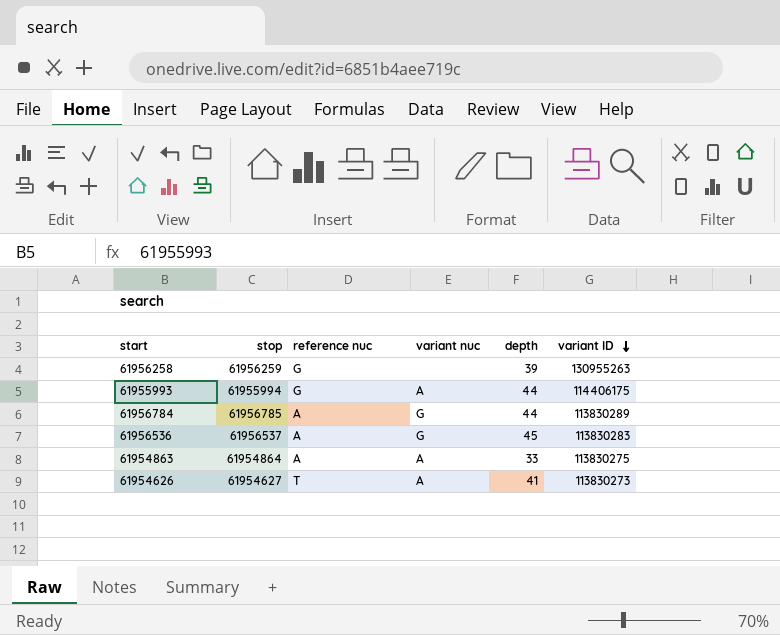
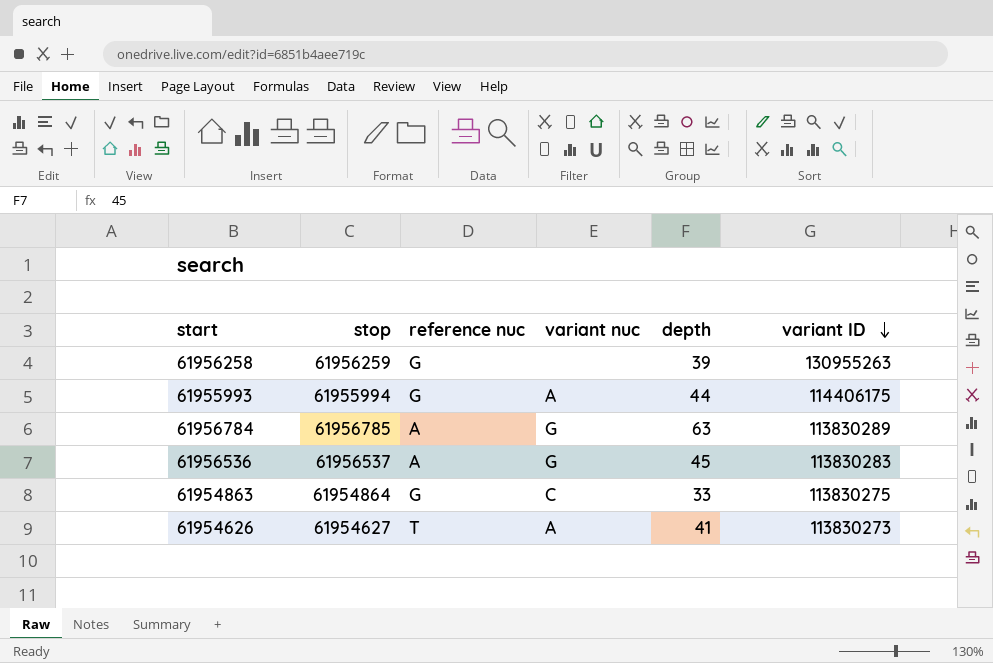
61956784 | depth: 44 -> 63
61954863 | reference nuc: A -> G
61954863 | variant nuc: A -> C

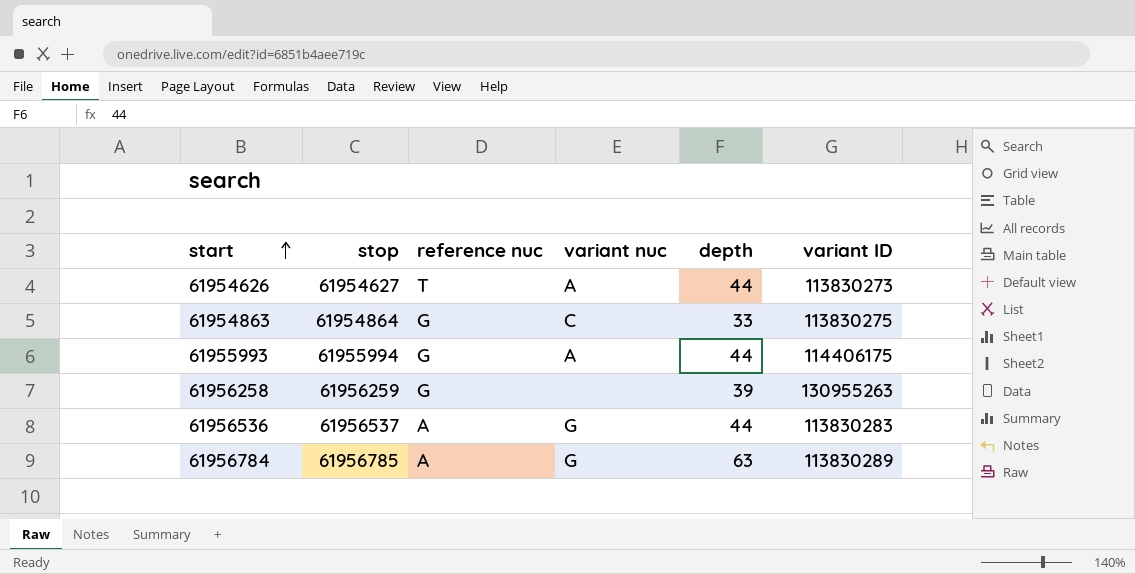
row order: variant ID descending -> start ascending
61954626 | depth: 41 -> 44
61956536 | depth: 45 -> 44

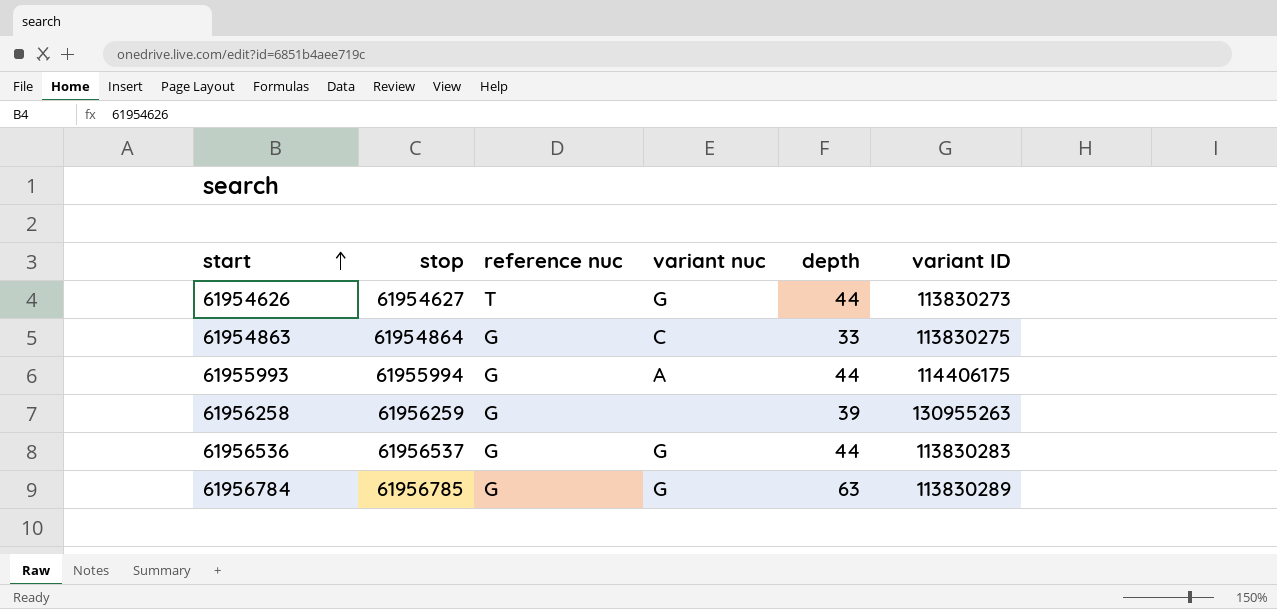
61954626 | variant nuc: A -> G
61956536 | reference nuc: A -> G
61956784 | reference nuc: A -> G

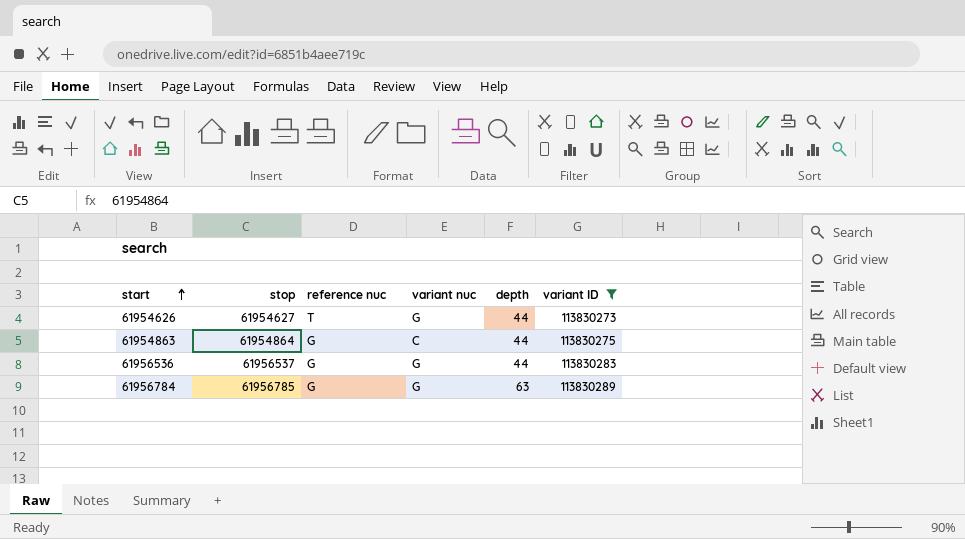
filter: none -> variant ID <= 113830289
61954863 | depth: 33 -> 44

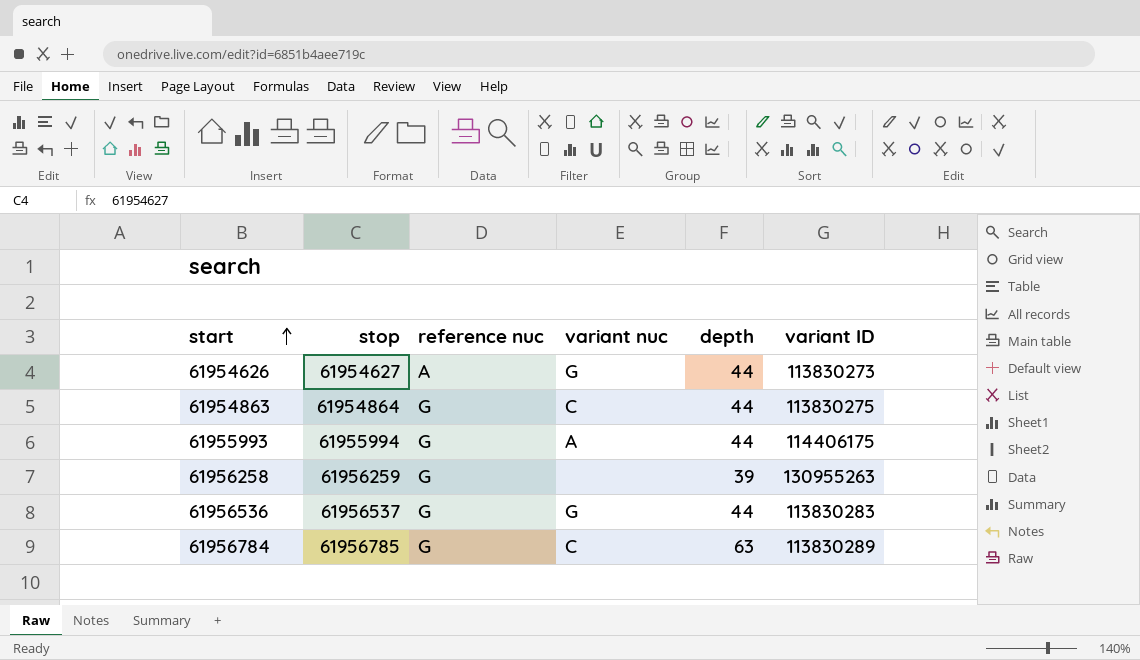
filter: variant ID <= 113830289 -> none
61954626 | reference nuc: T -> A
61956784 | variant nuc: G -> C

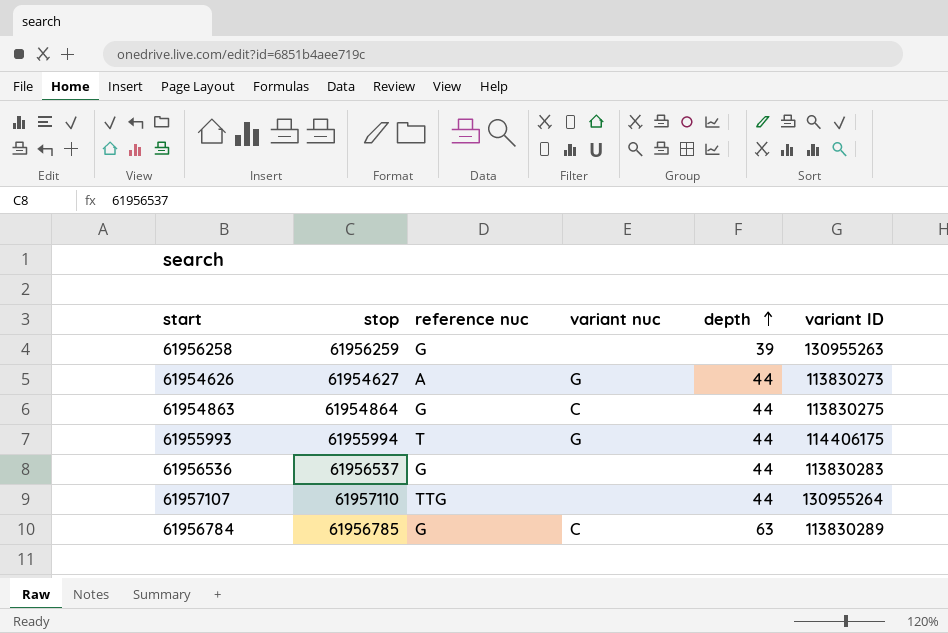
row order: start ascending -> depth ascending
61955993 | reference nuc: G -> T
61955993 | variant nuc: A -> G
61956536 | variant nuc: G -> none
row 61957107: none -> 61957110 | TTG | none | 44 | 130955264

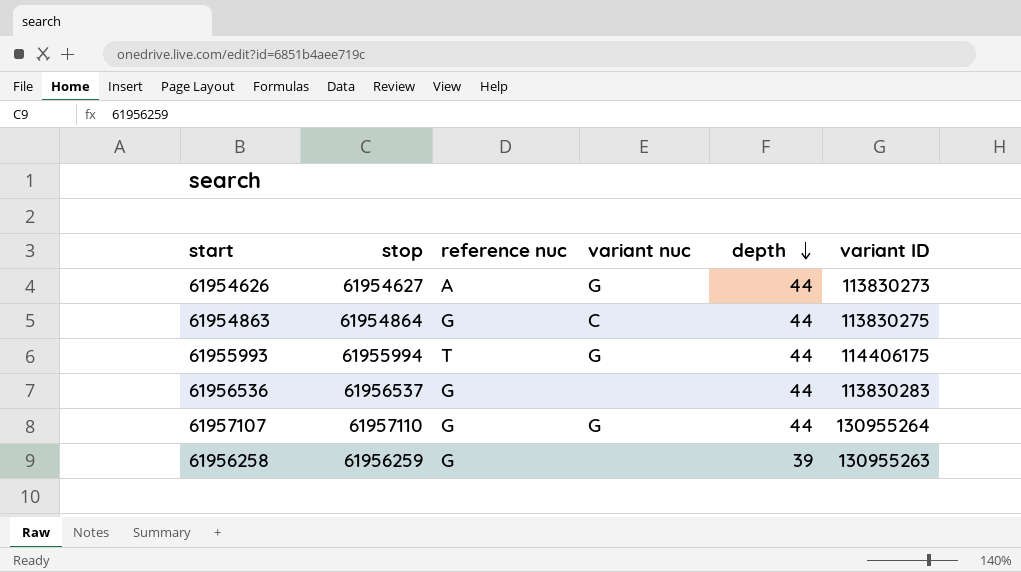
row order: depth ascending -> depth descending
row 61956784: 61956785 | G | C | 63 | 113830289 -> none
61957107 | reference nuc: TTG -> G
61957107 | variant nuc: none -> G

